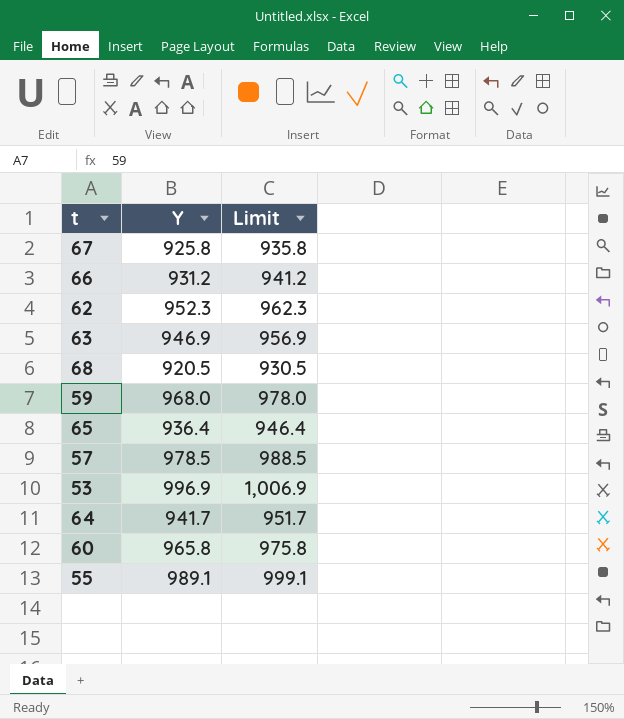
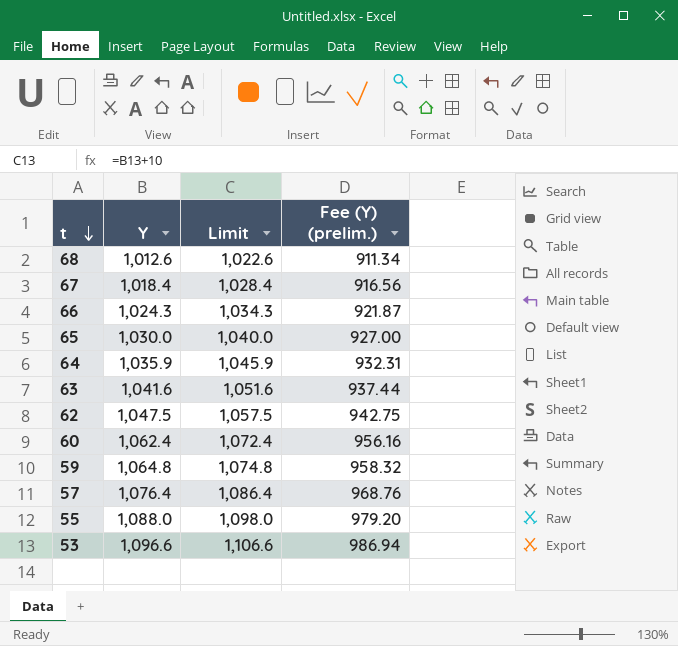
row order: none -> t descending
column Fee (Y) (prelim.) | formula: none -> [Y] * 0.9
68 | Y: 920.5 -> 1,012.6
68 | Limit: 930.5 -> 1,022.6
67 | Y: 925.8 -> 1,018.4
67 | Limit: 935.8 -> 1,028.4
66 | Y: 931.2 -> 1,024.3
66 | Limit: 941.2 -> 1,034.3
65 | Y: 936.4 -> 1,030.0
65 | Limit: 946.4 -> 1,040.0
64 | Y: 941.7 -> 1,035.9
64 | Limit: 951.7 -> 1,045.9
63 | Y: 946.9 -> 1,041.6
63 | Limit: 956.9 -> 1,051.6
62 | Y: 952.3 -> 1,047.5
62 | Limit: 962.3 -> 1,057.5
60 | Y: 965.8 -> 1,062.4
60 | Limit: 975.8 -> 1,072.4
59 | Y: 968.0 -> 1,064.8
59 | Limit: 978.0 -> 1,074.8
57 | Y: 978.5 -> 1,076.4
57 | Limit: 988.5 -> 1,086.4
55 | Y: 989.1 -> 1,088.0
55 | Limit: 999.1 -> 1,098.0
53 | Y: 996.9 -> 1,096.6
53 | Limit: 1,006.9 -> 1,106.6

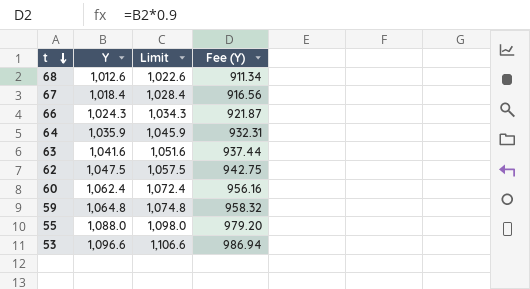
column name: Fee (Y) (prelim.) -> Fee (Y)
row 65: 1,030.0 | 1,040.0 | 927.00 -> none
row 57: 1,076.4 | 1,086.4 | 968.76 -> none

